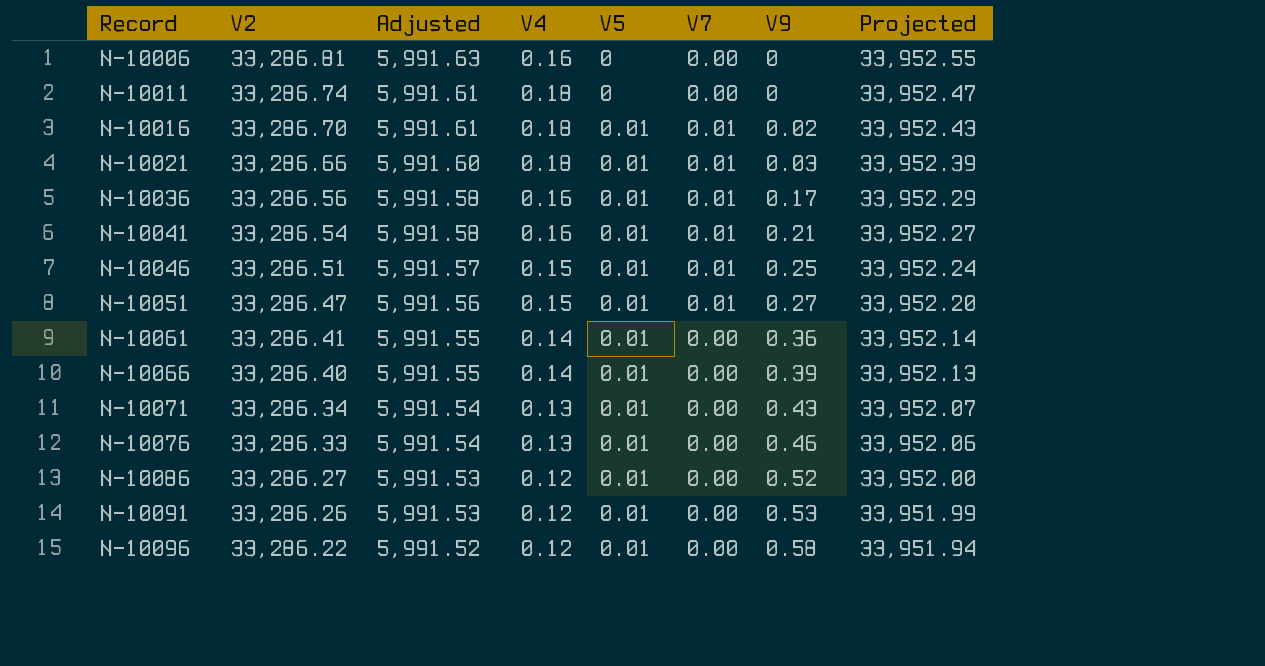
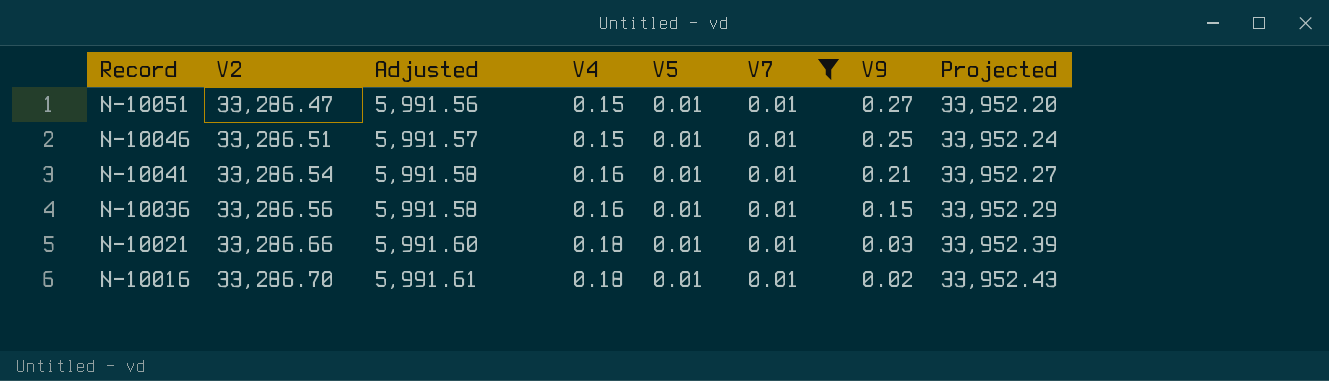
filter: none -> V7 = 0.01
row order: Record ascending -> Record descending
N-10036 | V9: 0.17 -> 0.15

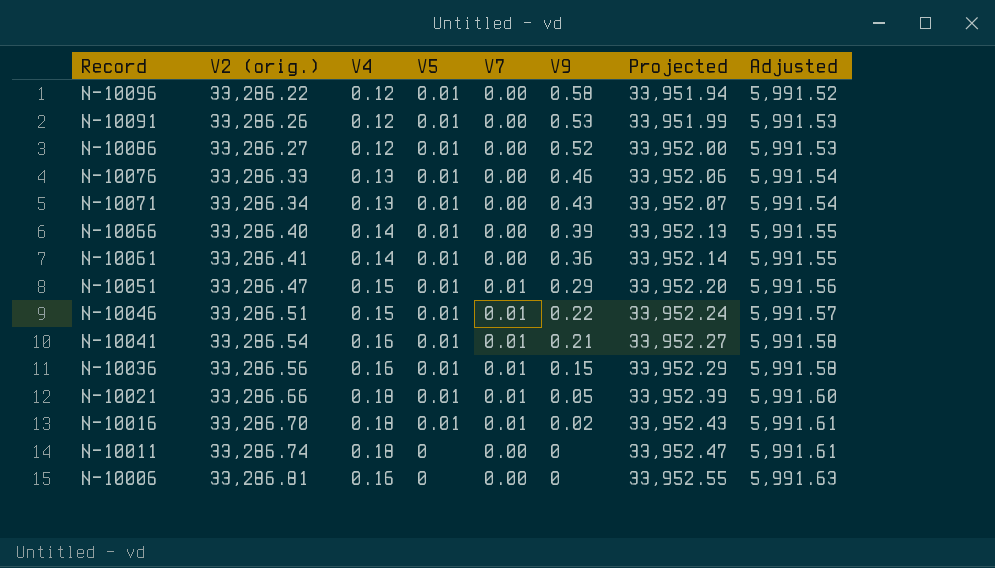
filter: V7 = 0.01 -> none
column name: V2 -> V2 (orig.)
column Adjusted | position: 3 -> 8
N-10051 | V9: 0.27 -> 0.29
N-10046 | V9: 0.25 -> 0.22
N-10021 | V9: 0.03 -> 0.05

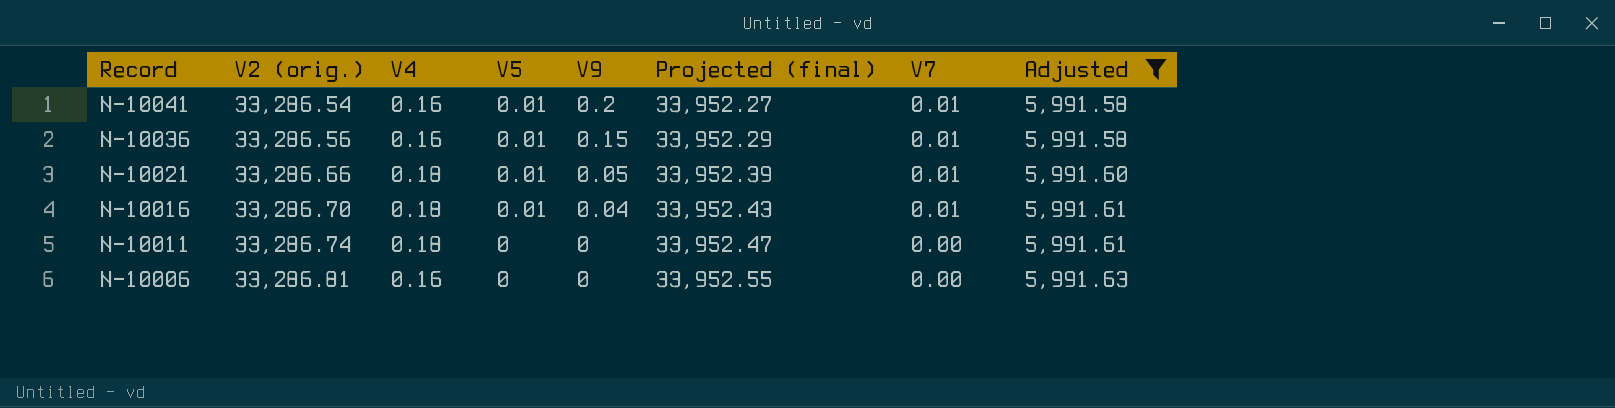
filter: none -> Adjusted >= 5,991.58
column name: Projected -> Projected (final)
column V7 | position: 5 -> 7
N-10041 | V9: 0.21 -> 0.2
N-10016 | V9: 0.02 -> 0.04

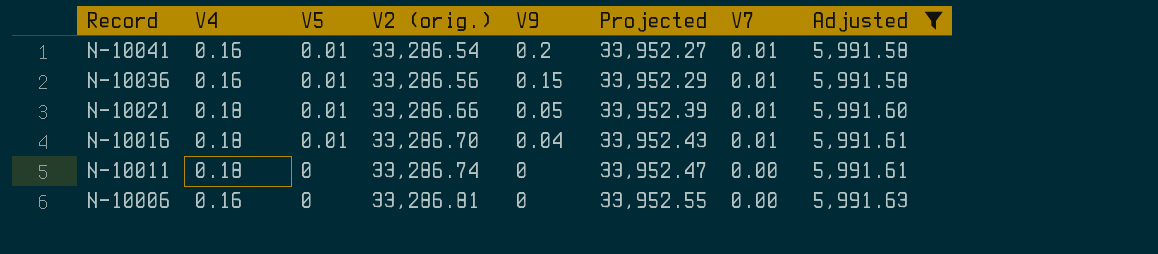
column V2 (orig.) | position: 2 -> 4
column name: Projected (final) -> Projected

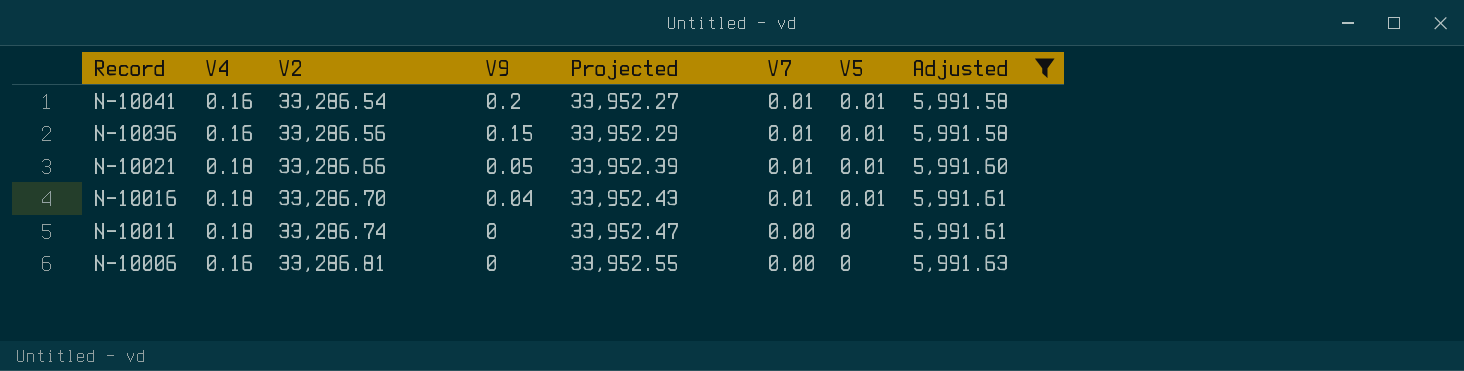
column name: V2 (orig.) -> V2
column V5 | position: 3 -> 7

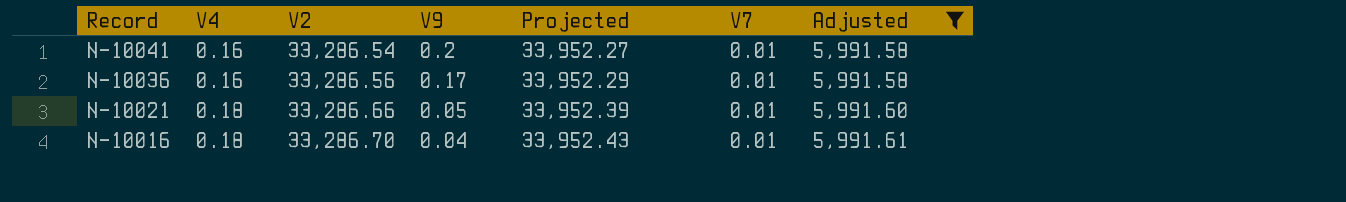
column V5 | position: 7 -> none
row N-10011: 0.18 | 33,286.74 | 0 | 33,952.47 | 0.00 | 0 | 5,991.61 -> none
row N-10006: 0.16 | 33,286.81 | 0 | 33,952.55 | 0.00 | 0 | 5,991.63 -> none
N-10036 | V9: 0.15 -> 0.17

